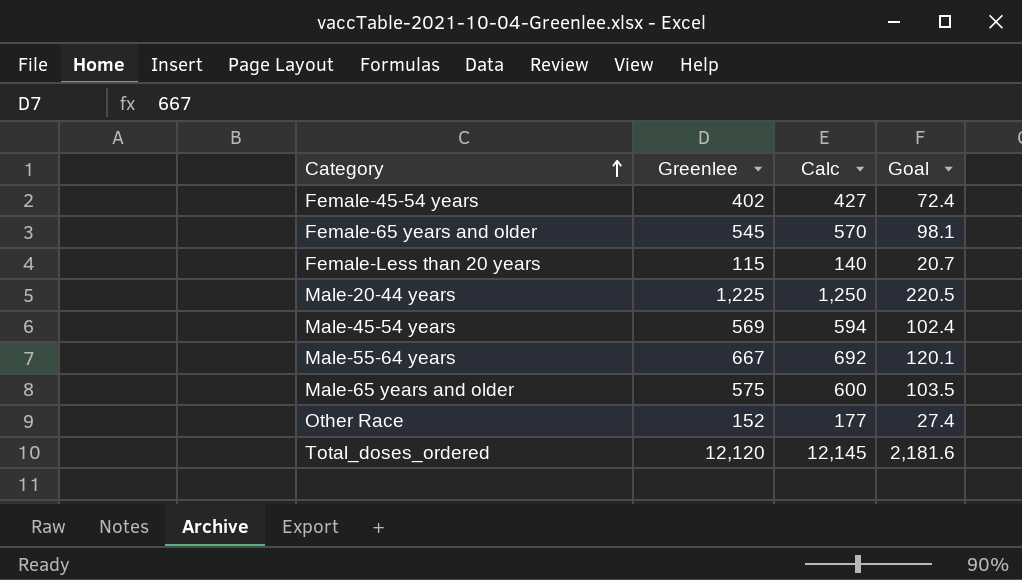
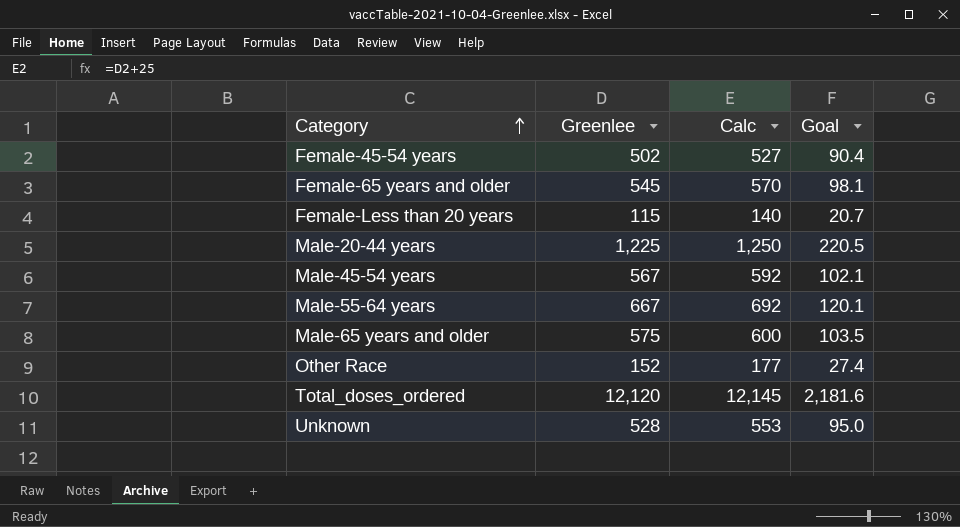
Female-45-54 years | Greenlee: 402 -> 502
Female-45-54 years | Calc: 427 -> 527
Female-45-54 years | Goal: 72.4 -> 90.4
Male-45-54 years | Greenlee: 569 -> 567
Male-45-54 years | Calc: 594 -> 592
Male-45-54 years | Goal: 102.4 -> 102.1
row Unknown: none -> 528 | 553 | 95.0

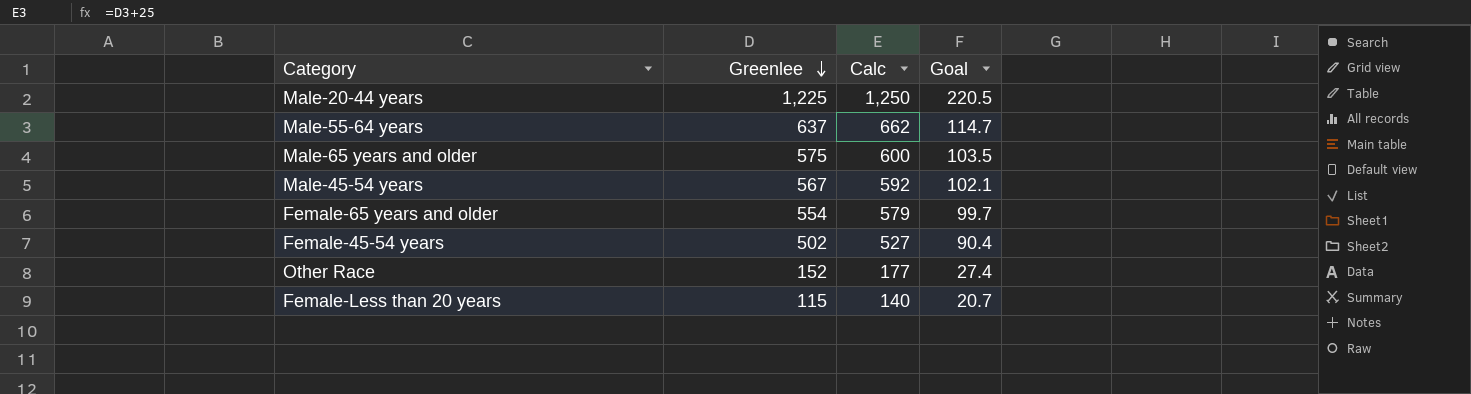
row order: Category ascending -> Greenlee descending
row Total_doses_ordered: 12,120 | 12,145 | 2,181.6 -> none
row Unknown: 528 | 553 | 95.0 -> none
Male-55-64 years | Greenlee: 667 -> 637
Male-55-64 years | Calc: 692 -> 662
Male-55-64 years | Goal: 120.1 -> 114.7
Female-65 years and older | Greenlee: 545 -> 554
Female-65 years and older | Calc: 570 -> 579
Female-65 years and older | Goal: 98.1 -> 99.7

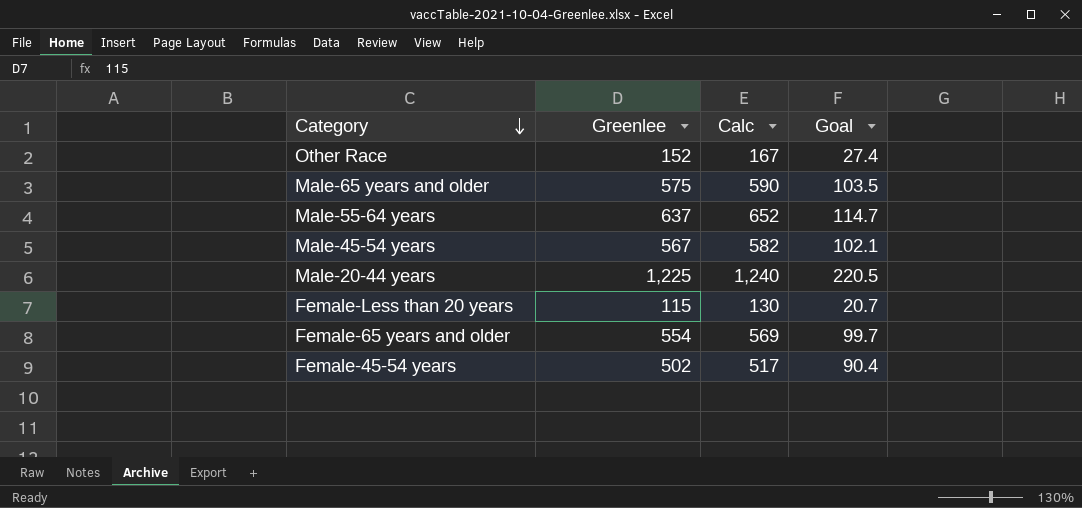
row order: Greenlee descending -> Category descending
column Calc | formula: [Greenlee] + 25 -> [Greenlee] + 15

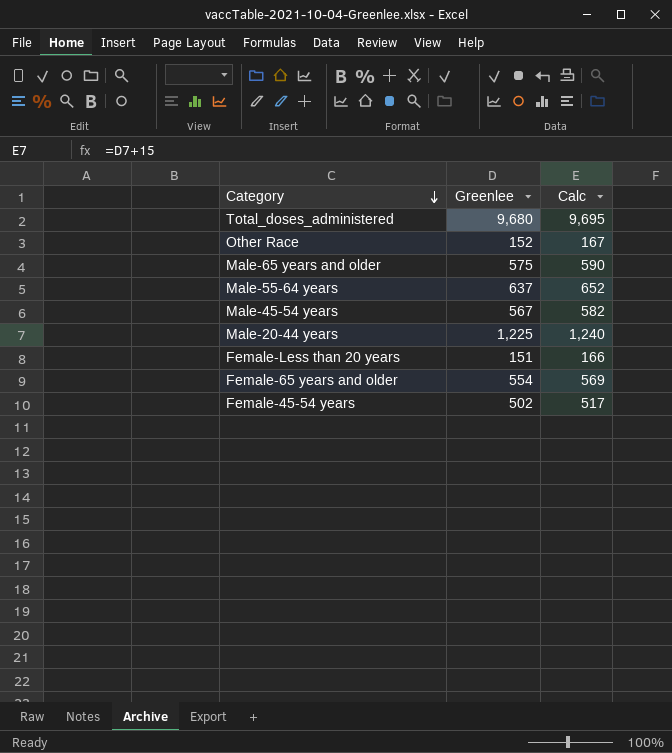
column Goal | formula: [Greenlee] * 0.18 -> none
row Total_doses_administered: none -> 9,680 | 9,695
Female-Less than 20 years | Greenlee: 115 -> 151
Female-Less than 20 years | Calc: 130 -> 166

